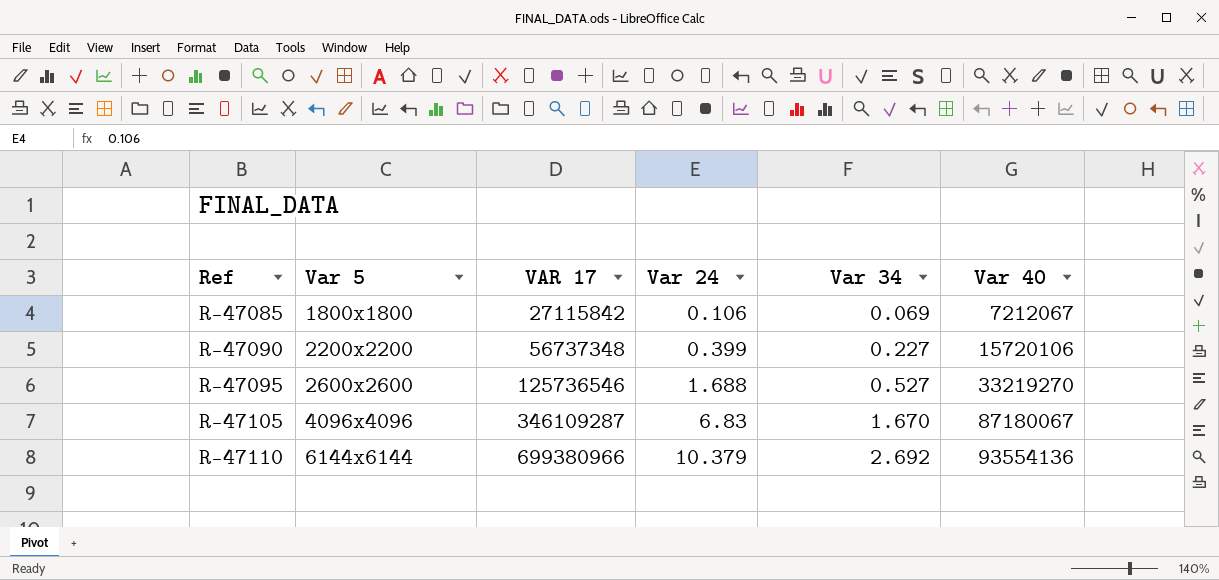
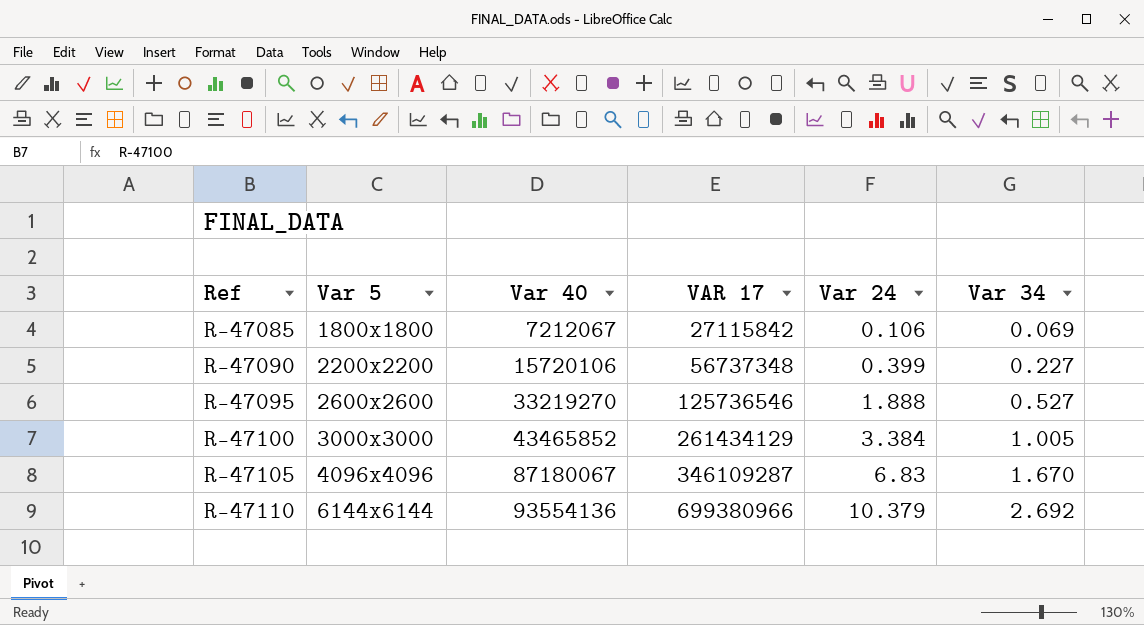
column Var 40 | position: 6 -> 3
R-47095 | Var 24: 1.688 -> 1.888
row R-47100: none -> 3000x3000 | 43465852 | 261434129 | 3.384 | 1.005

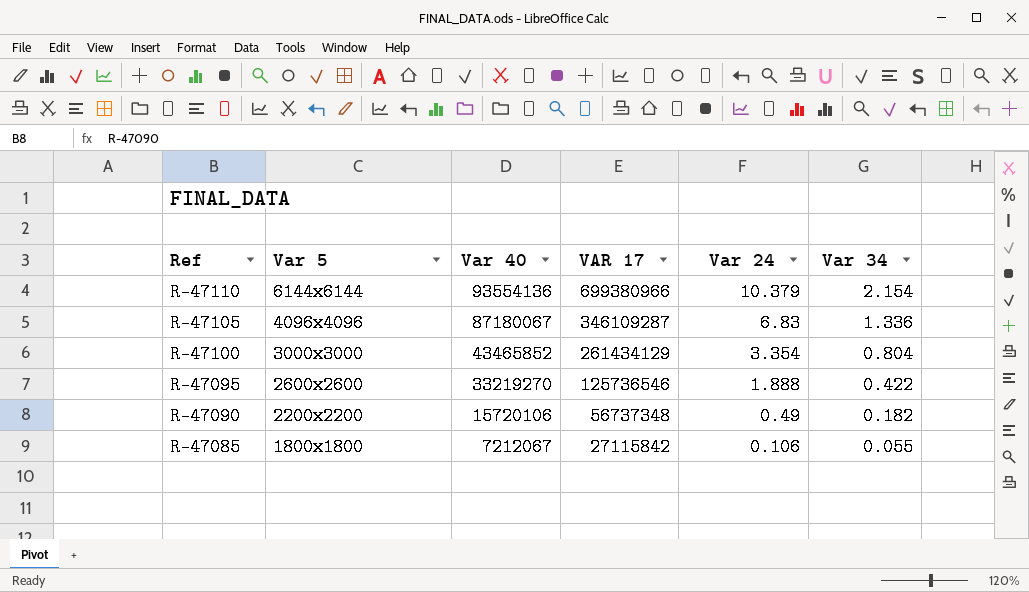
row order: Ref ascending -> Ref descending
R-47110 | Var 34: 2.692 -> 2.154
R-47105 | Var 34: 1.670 -> 1.336
R-47100 | Var 24: 3.384 -> 3.354
R-47100 | Var 34: 1.005 -> 0.804
R-47095 | Var 34: 0.527 -> 0.422
R-47090 | Var 24: 0.399 -> 0.49
R-47090 | Var 34: 0.227 -> 0.182
R-47085 | Var 34: 0.069 -> 0.055

